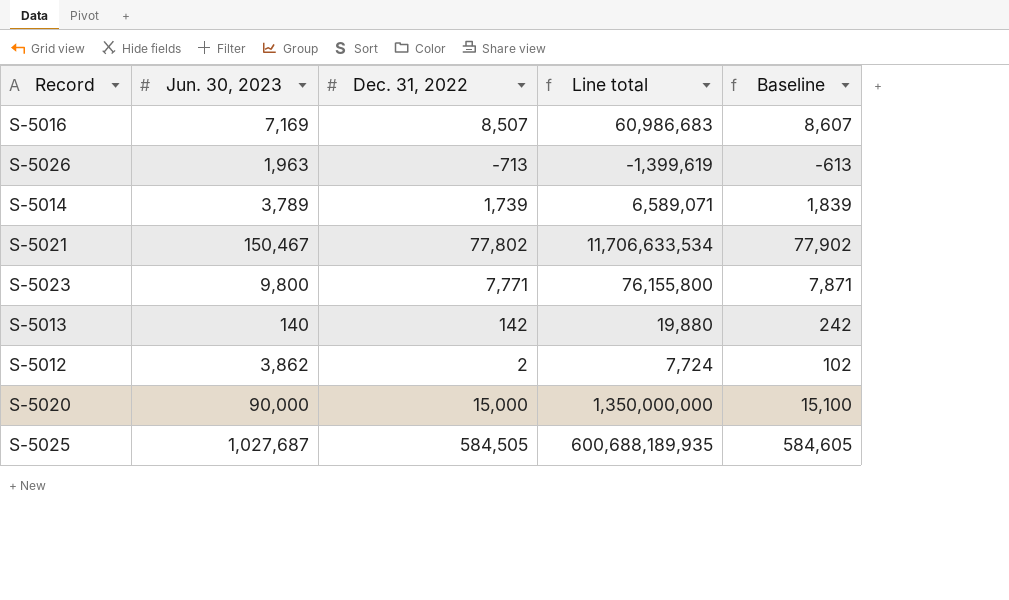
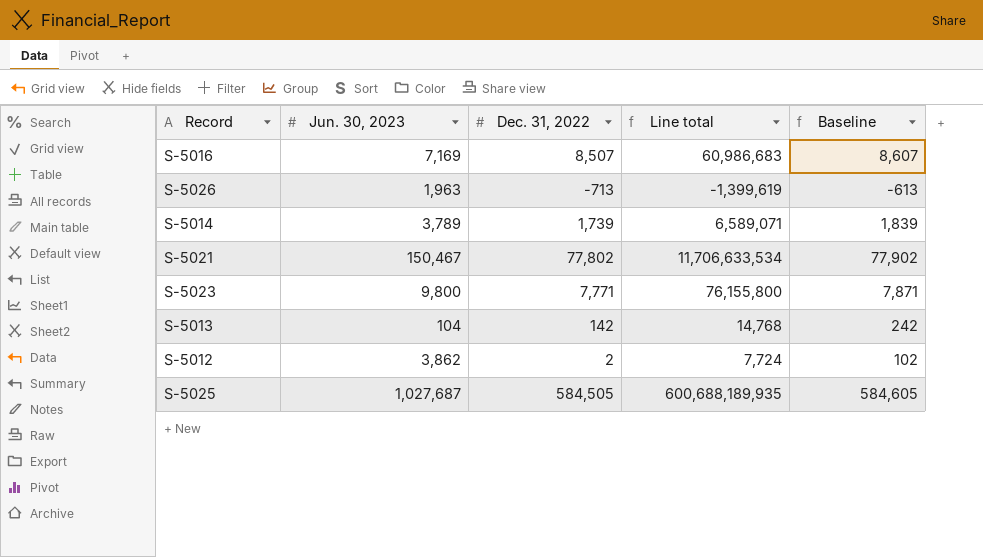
row S-5020: 90,000 | 15,000 | 1,350,000,000 | 15,100 -> none
S-5013 | Jun. 30, 2023: 140 -> 104
S-5013 | Line total: 19,880 -> 14,768

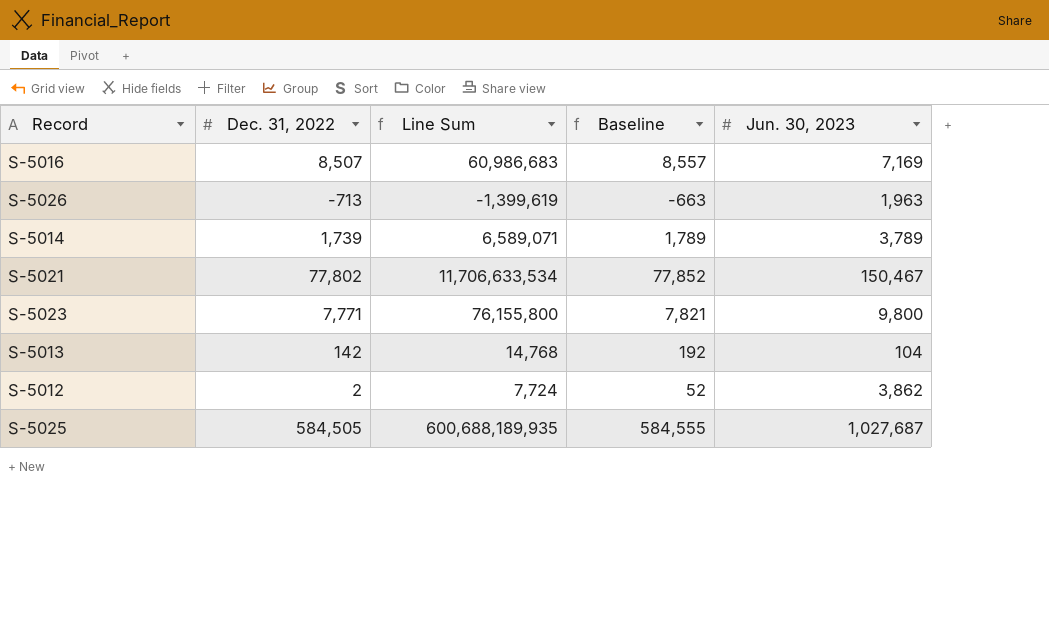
column name: Line total -> Line Sum
column Baseline | formula: [Dec. 31, 2022] + 100 -> [Dec. 31, 2022] + 50
column Jun. 30, 2023 | position: 2 -> 5

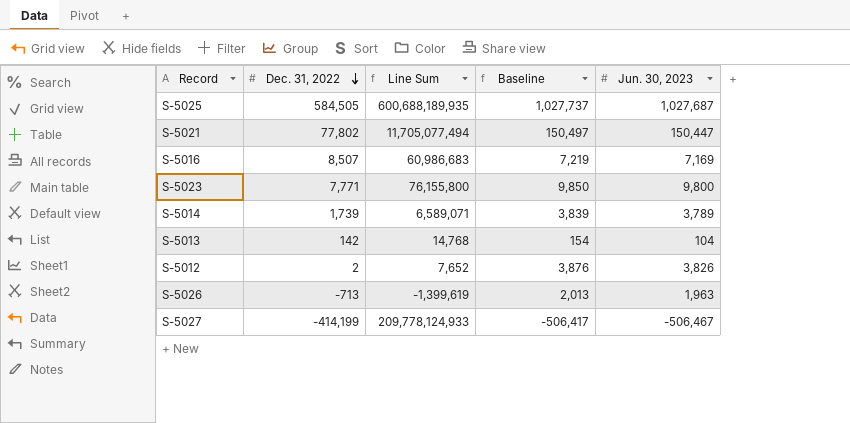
row order: none -> Dec. 31, 2022 descending
column Baseline | formula: [Dec. 31, 2022] + 50 -> [Jun. 30, 2023] + 50
S-5021 | Line Sum: 11,706,633,534 -> 11,705,077,494
S-5021 | Jun. 30, 2023: 150,467 -> 150,447
S-5012 | Line Sum: 7,724 -> 7,652
S-5012 | Jun. 30, 2023: 3,862 -> 3,826
row S-5027: none -> -414,199 | 209,778,124,933 | -506,417 | -506,467

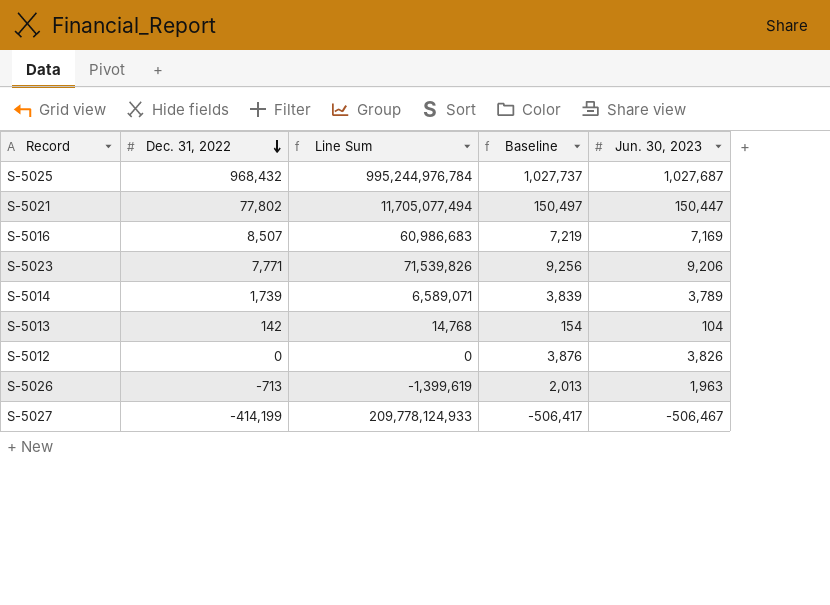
S-5025 | Dec. 31, 2022: 584,505 -> 968,432
S-5025 | Line Sum: 600,688,189,935 -> 995,244,976,784
S-5023 | Line Sum: 76,155,800 -> 71,539,826
S-5023 | Baseline: 9,850 -> 9,256
S-5023 | Jun. 30, 2023: 9,800 -> 9,206
S-5012 | Dec. 31, 2022: 2 -> 0
S-5012 | Line Sum: 7,652 -> 0

